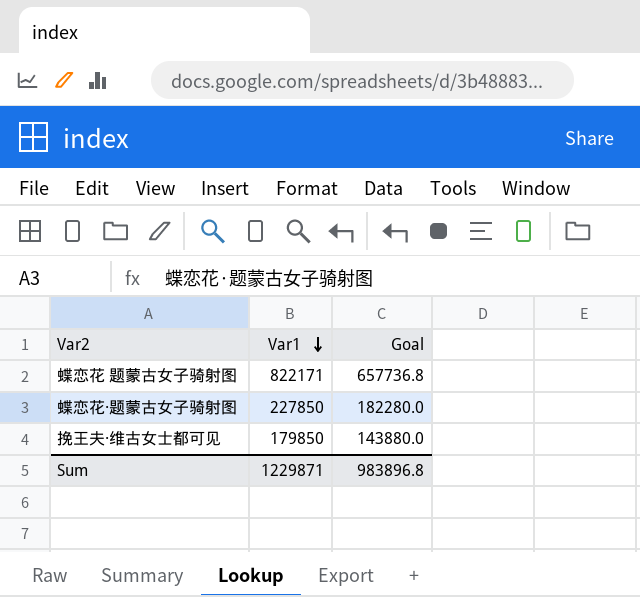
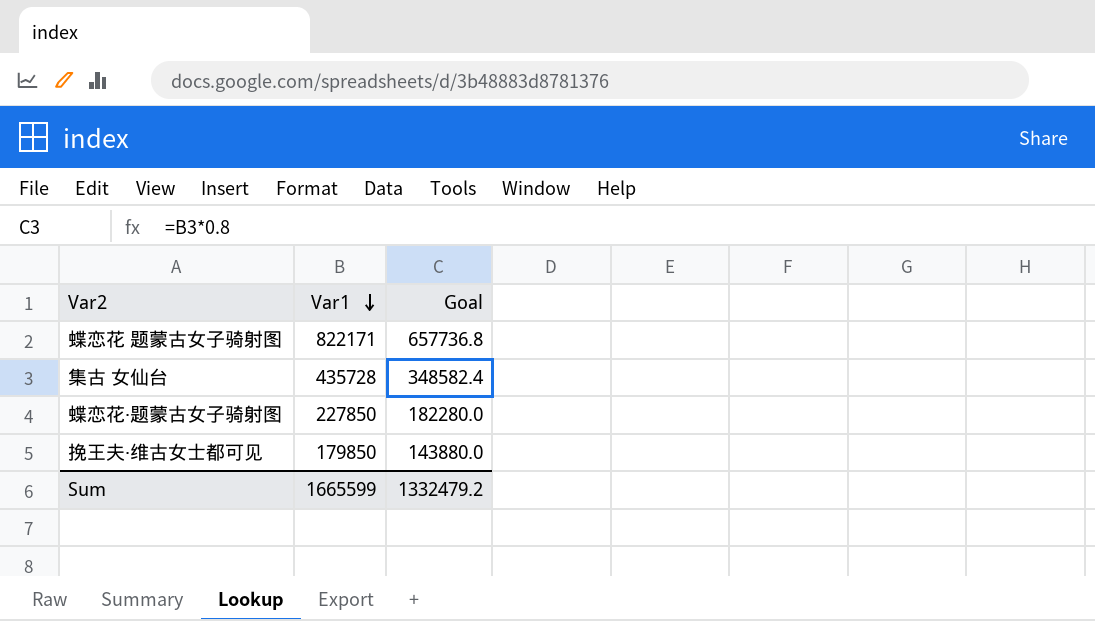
row 集古 女仙台: none -> 435728 | 348582.4
Sum | Var1: 1229871 -> 1665599
Sum | Goal: 983896.8 -> 1332479.2

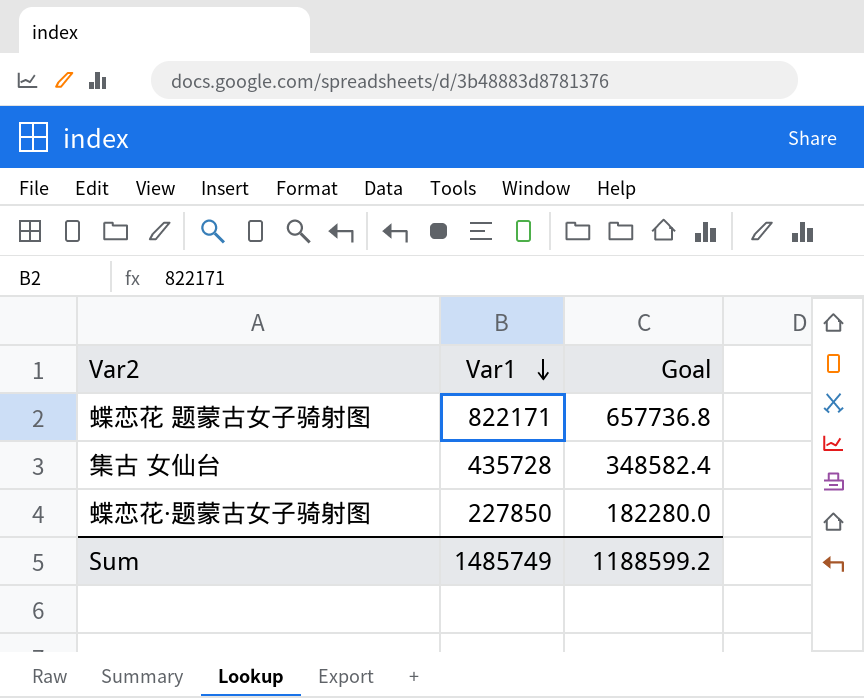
row 挽王夫·维古女士都可见: 179850 | 143880.0 -> none
Sum | Var1: 1665599 -> 1485749
Sum | Goal: 1332479.2 -> 1188599.2

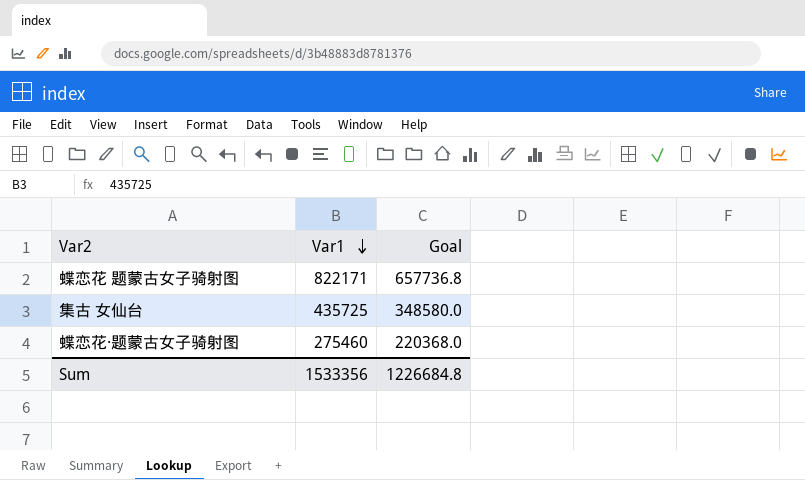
集古 女仙台 | Var1: 435728 -> 435725
集古 女仙台 | Goal: 348582.4 -> 348580.0
蝶恋花·题蒙古女子骑射图 | Var1: 227850 -> 275460
蝶恋花·题蒙古女子骑射图 | Goal: 182280.0 -> 220368.0
Sum | Var1: 1485749 -> 1533356
Sum | Goal: 1188599.2 -> 1226684.8

